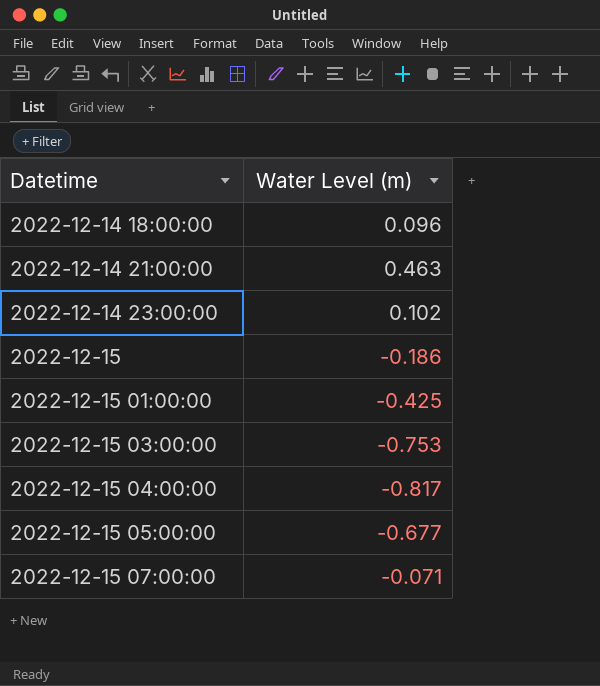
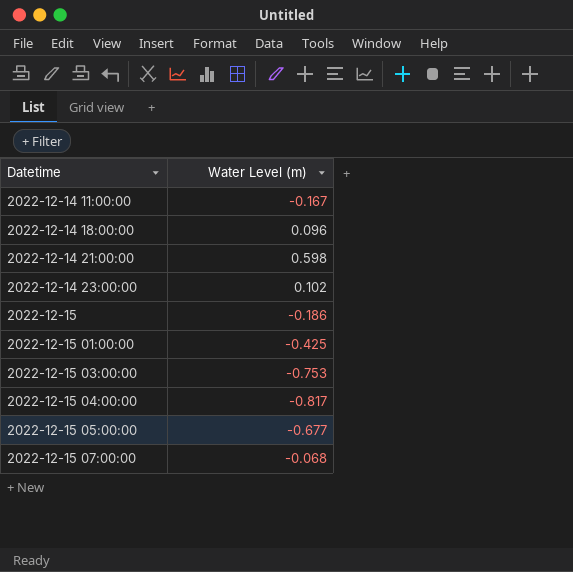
row 2022-12-14 11:00:00: none -> -0.167
2022-12-14 21:00:00 | Water Level (m): 0.463 -> 0.598
2022-12-15 07:00:00 | Water Level (m): -0.071 -> -0.068

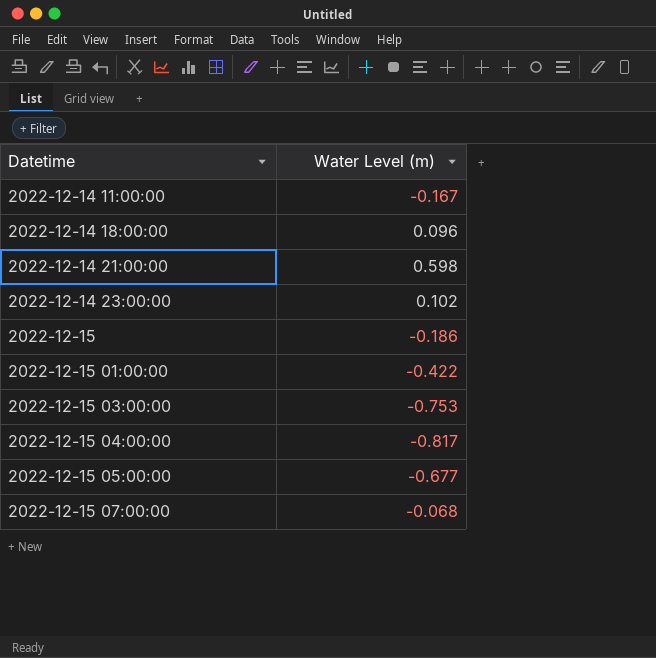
2022-12-15 01:00:00 | Water Level (m): -0.425 -> -0.422

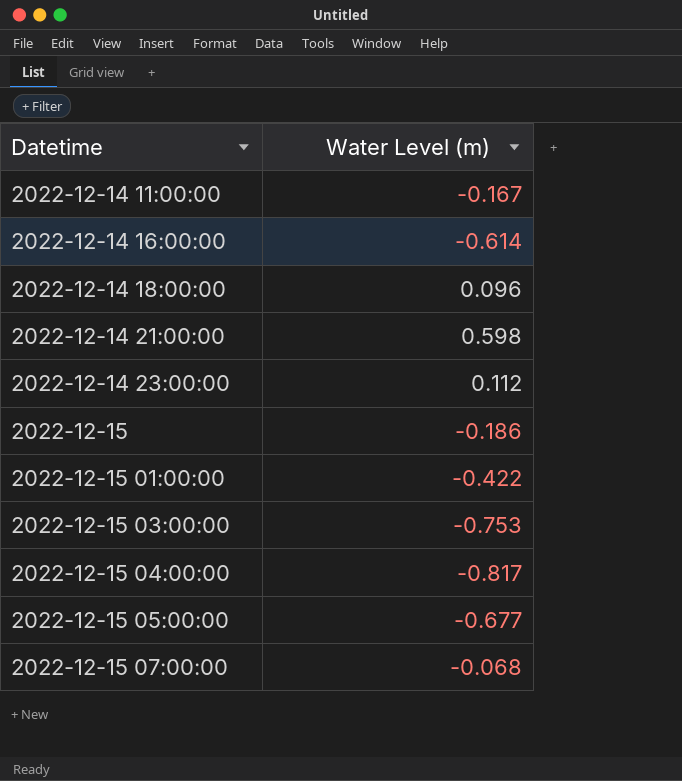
row 2022-12-14 16:00:00: none -> -0.614
2022-12-14 23:00:00 | Water Level (m): 0.102 -> 0.112

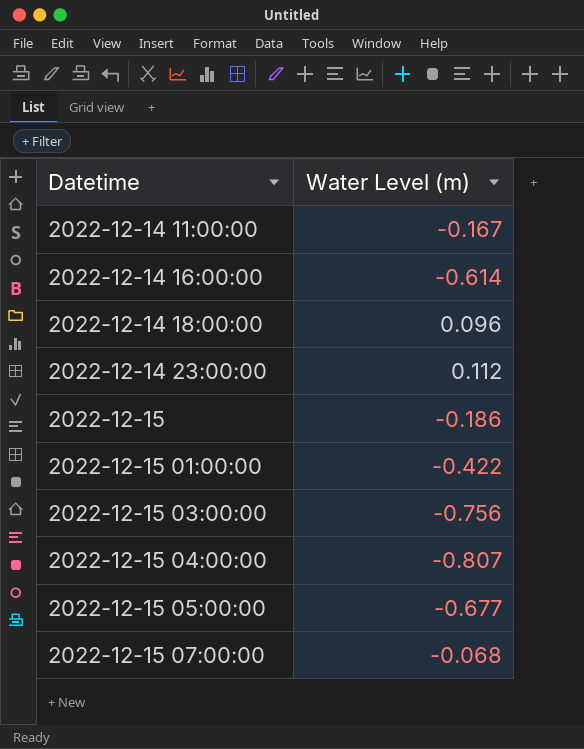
row 2022-12-14 21:00:00: 0.598 -> none
2022-12-15 03:00:00 | Water Level (m): -0.753 -> -0.756
2022-12-15 04:00:00 | Water Level (m): -0.817 -> -0.807

